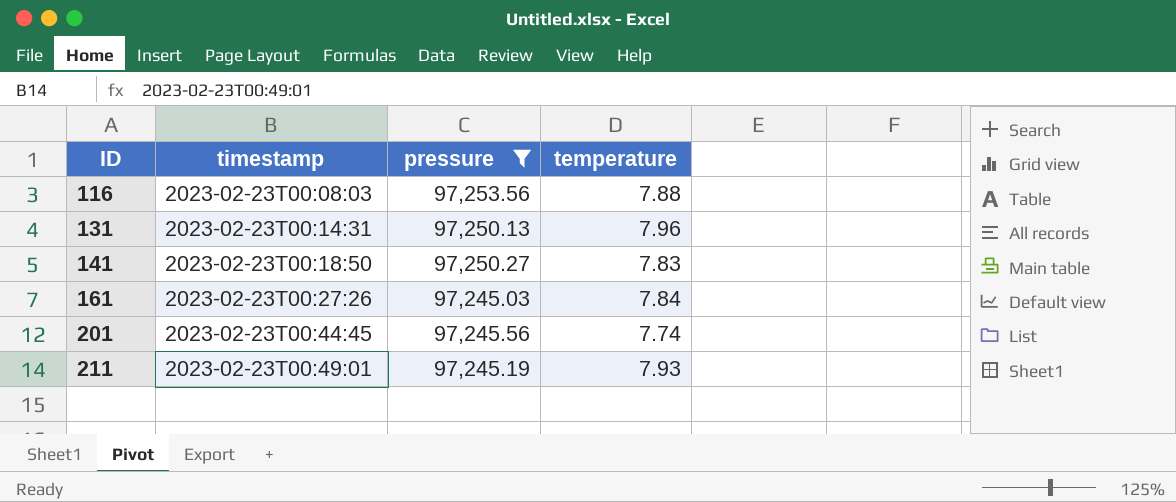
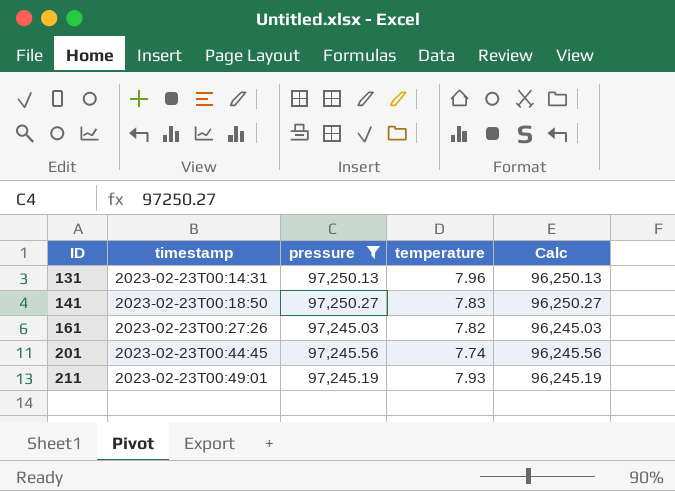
column Calc | formula: none -> [pressure] - 1000
row 116: 2023-02-23T00:08:03 | 97,253.56 | 7.88 -> none
161 | temperature: 7.84 -> 7.82

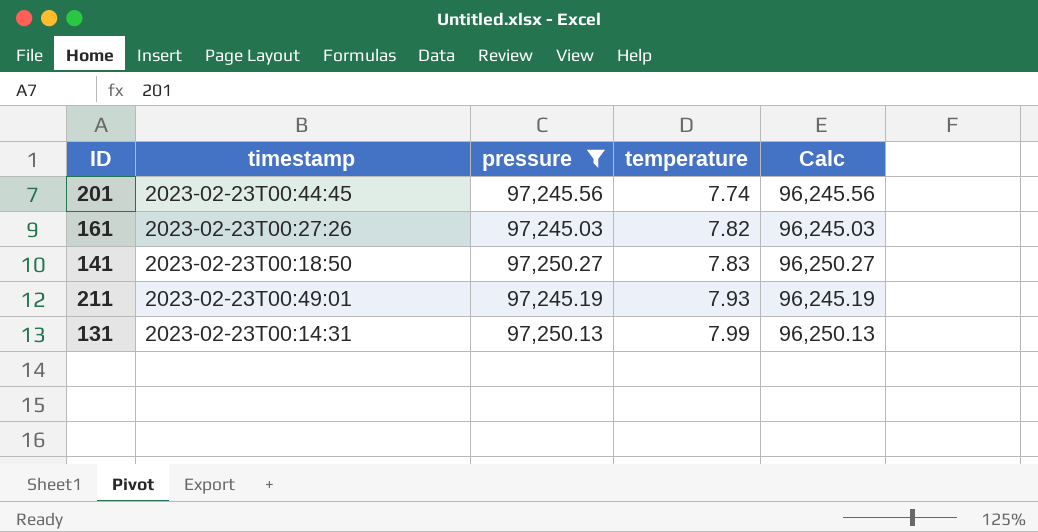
row order: ID ascending -> temperature ascending
131 | temperature: 7.96 -> 7.99

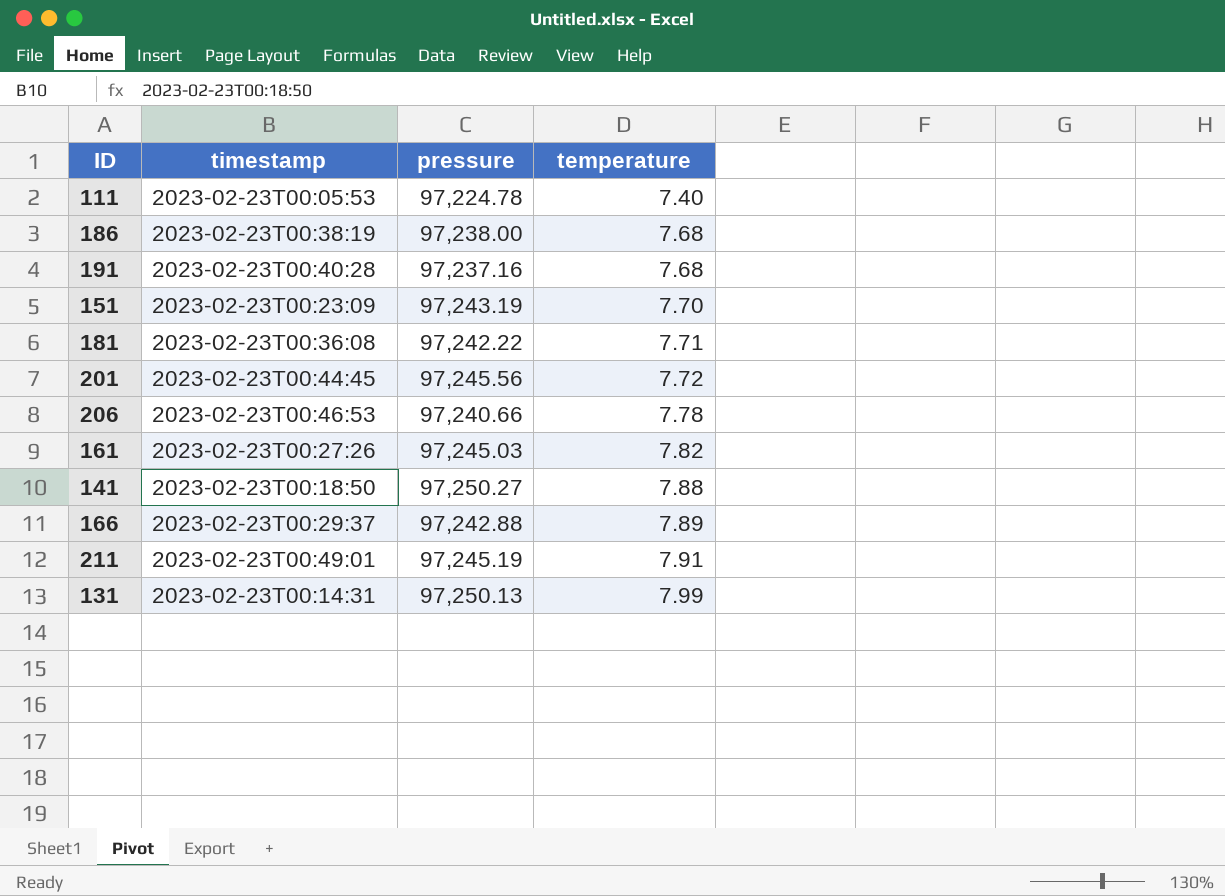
filter: pressure >= 97,245.03 -> none
column Calc | formula: [pressure] - 1000 -> none
201 | temperature: 7.74 -> 7.72
141 | temperature: 7.83 -> 7.88
211 | temperature: 7.93 -> 7.91

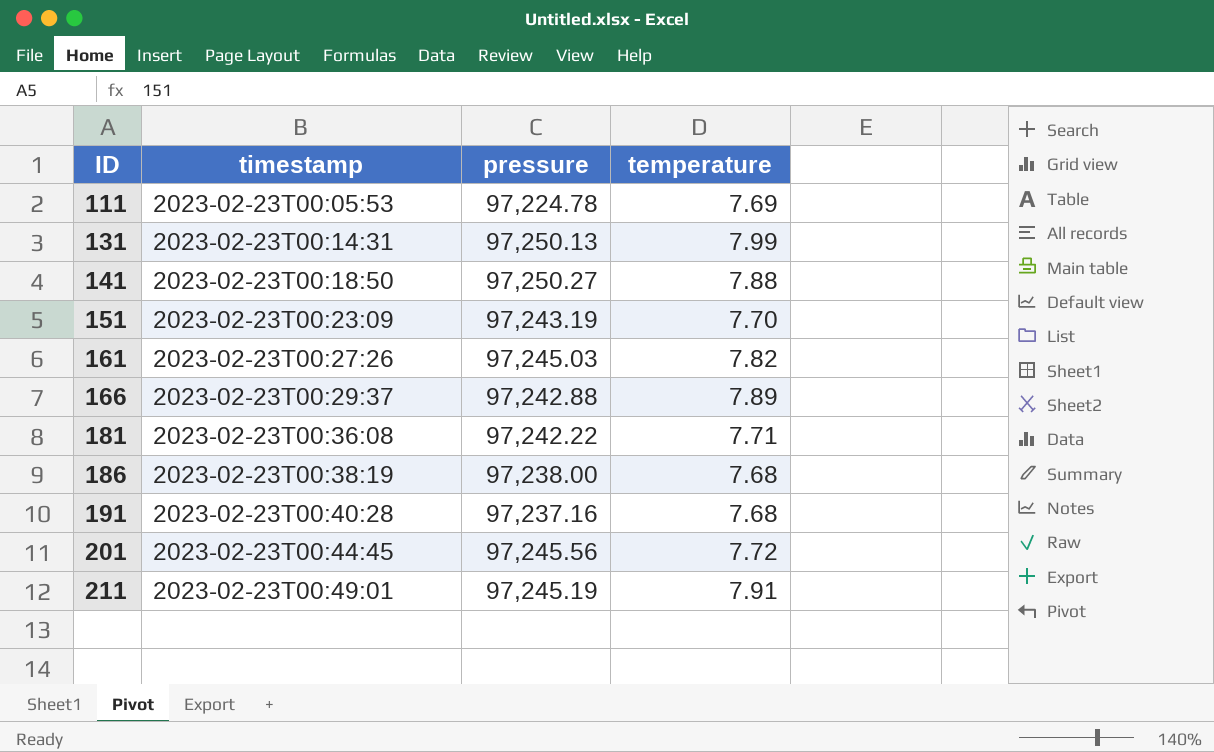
row order: temperature ascending -> ID ascending
row 206: 2023-02-23T00:46:53 | 97,240.66 | 7.78 -> none
111 | temperature: 7.40 -> 7.69

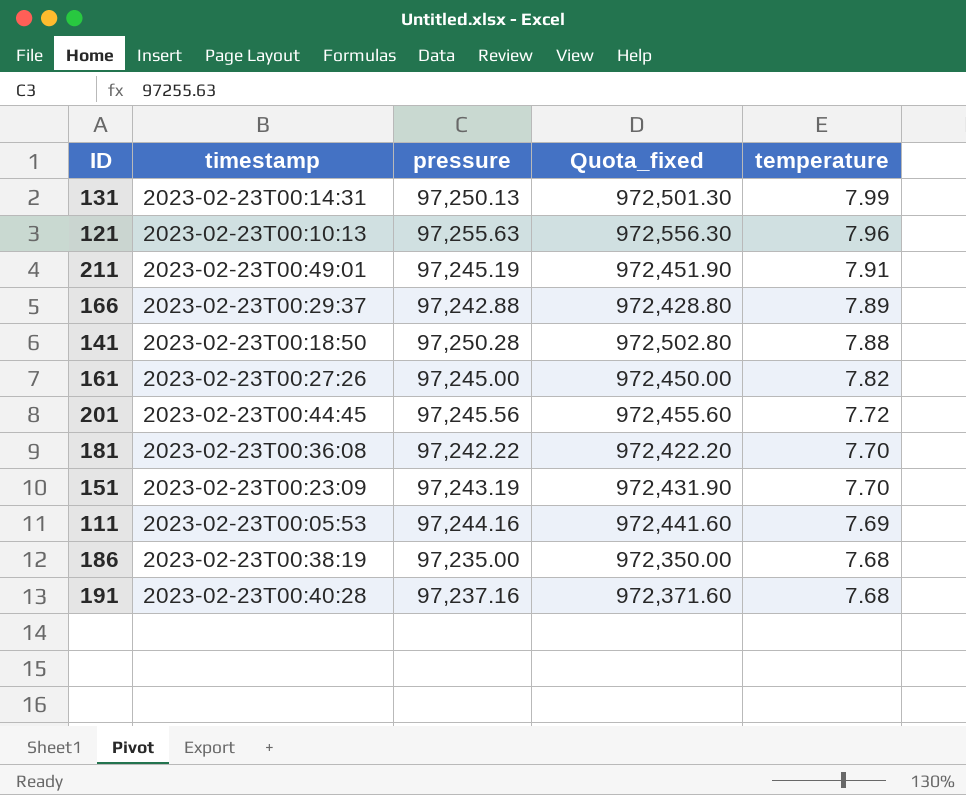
row order: ID ascending -> temperature descending
column Quota_fixed | formula: none -> [pressure] * 10
row 121: none -> 2023-02-23T00:10:13 | 97,255.63 | 972,556.30 | 7.96
141 | pressure: 97,250.27 -> 97,250.28
161 | pressure: 97,245.03 -> 97,245.00
181 | temperature: 7.71 -> 7.70
111 | pressure: 97,224.78 -> 97,244.16
186 | pressure: 97,238.00 -> 97,235.00

